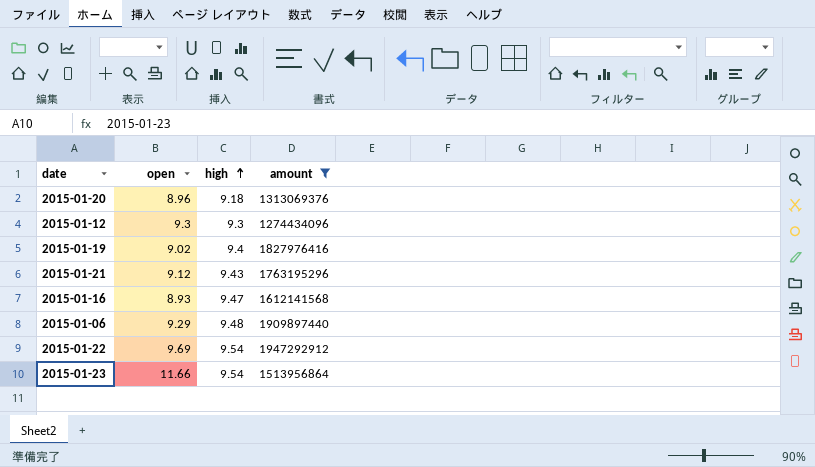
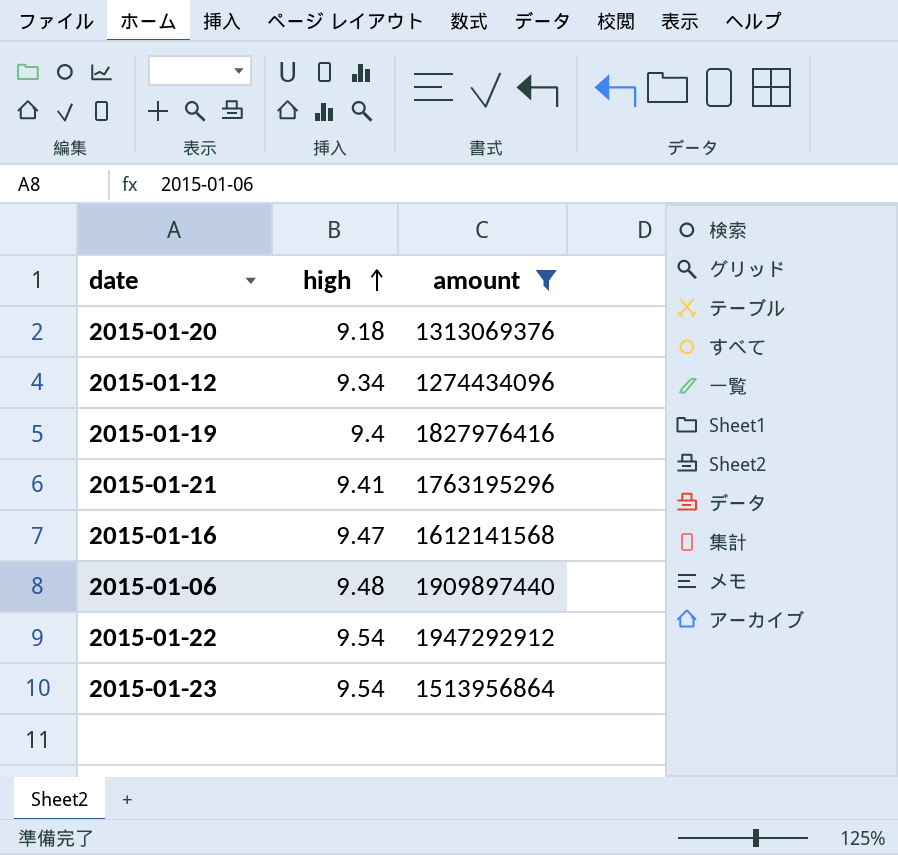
column open | position: 2 -> none
2015-01-12 | high: 9.3 -> 9.34
2015-01-21 | high: 9.43 -> 9.41

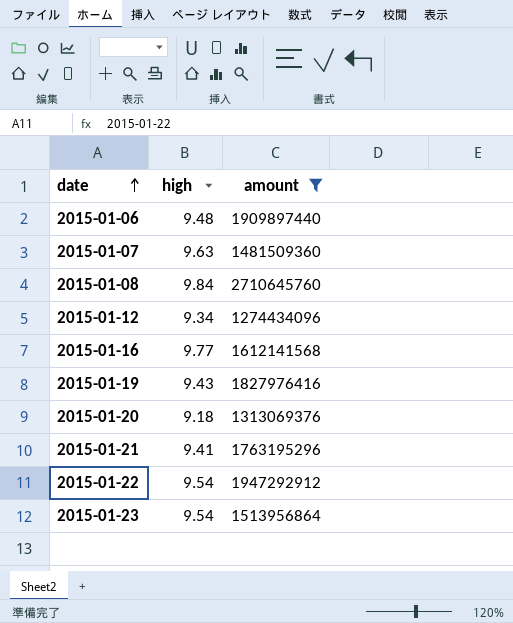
row order: high ascending -> date ascending
row 2015-01-07: none -> 9.63 | 1481509360
row 2015-01-08: none -> 9.84 | 2710645760
2015-01-16 | high: 9.47 -> 9.77
2015-01-19 | high: 9.4 -> 9.43

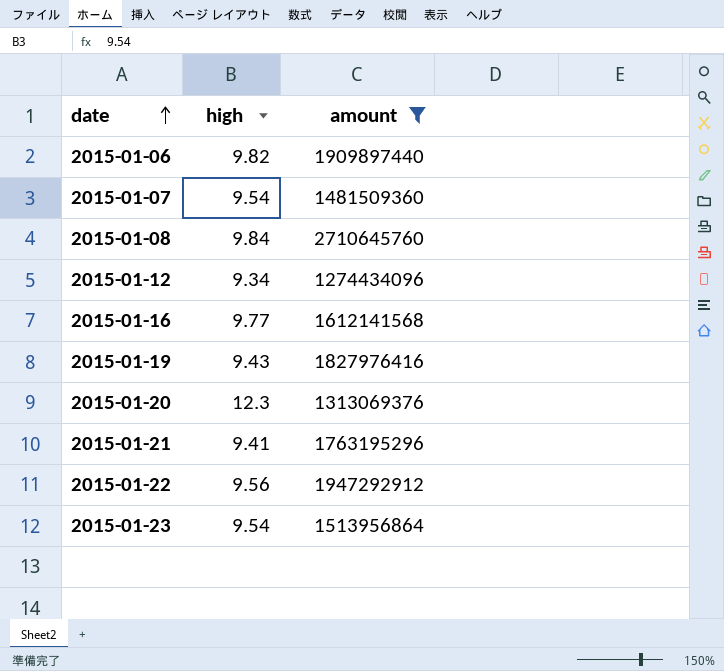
2015-01-06 | high: 9.48 -> 9.82
2015-01-07 | high: 9.63 -> 9.54
2015-01-20 | high: 9.18 -> 12.3
2015-01-22 | high: 9.54 -> 9.56

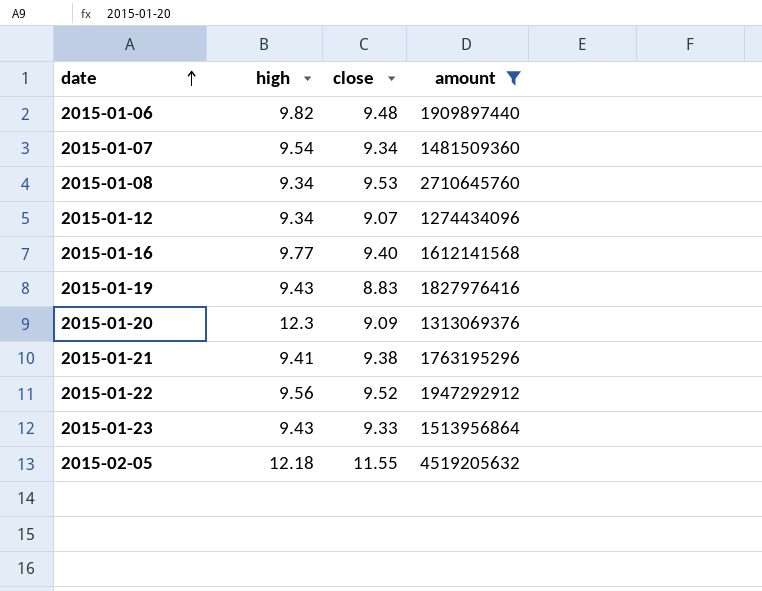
column close | position: none -> 3
2015-01-08 | high: 9.84 -> 9.34
2015-01-23 | high: 9.54 -> 9.43
row 2015-02-05: none -> 12.18 | 11.55 | 4519205632

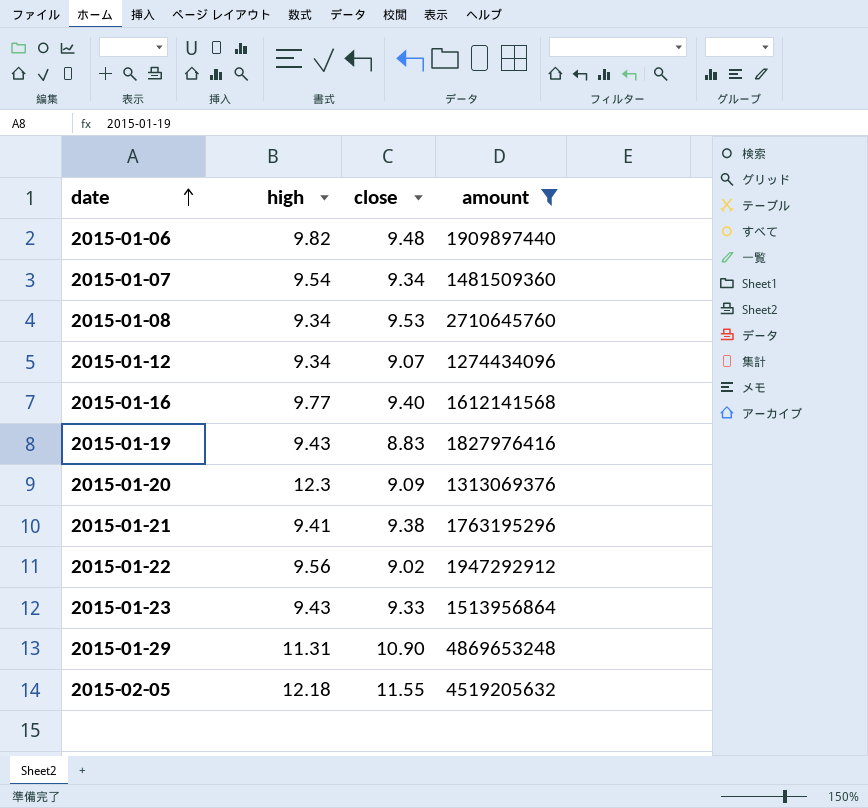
2015-01-22 | close: 9.52 -> 9.02
row 2015-01-29: none -> 11.31 | 10.90 | 4869653248

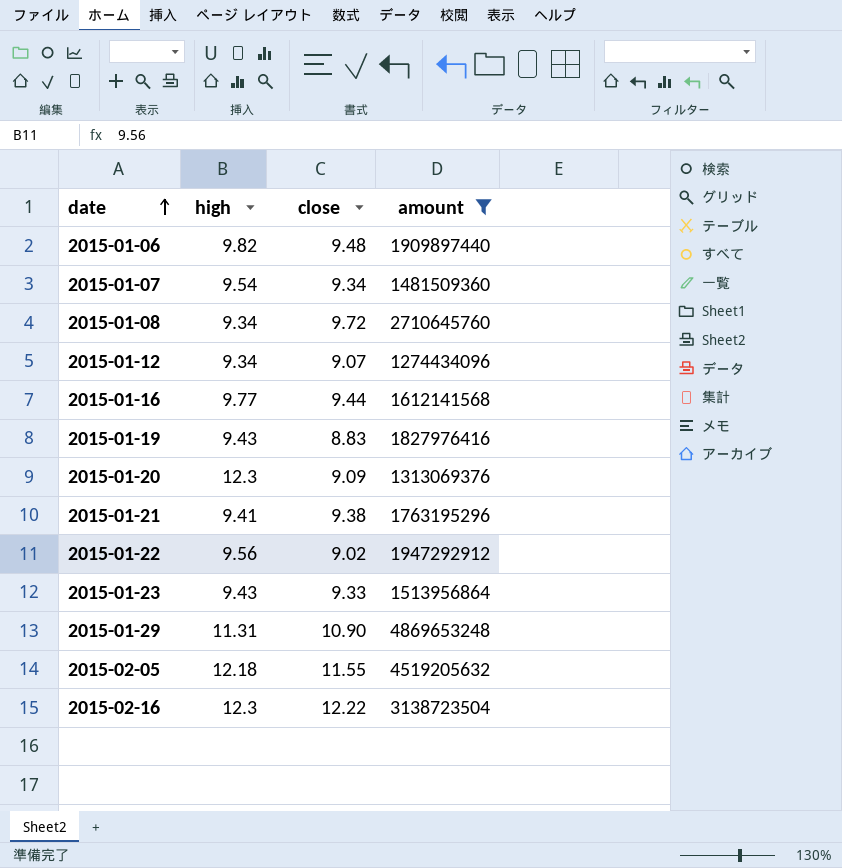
2015-01-08 | close: 9.53 -> 9.72
2015-01-16 | close: 9.40 -> 9.44
row 2015-02-16: none -> 12.3 | 12.22 | 3138723504

